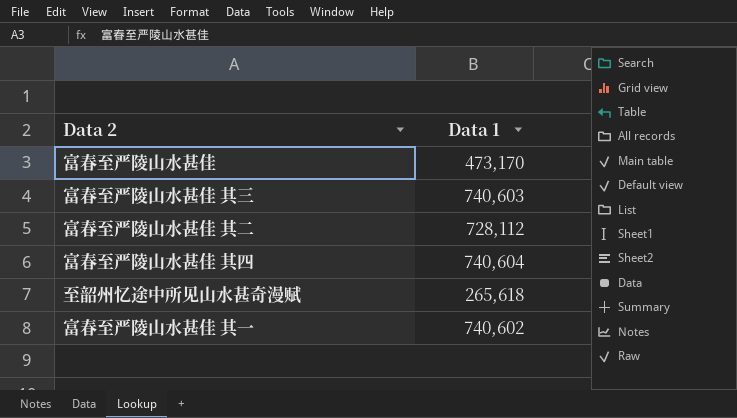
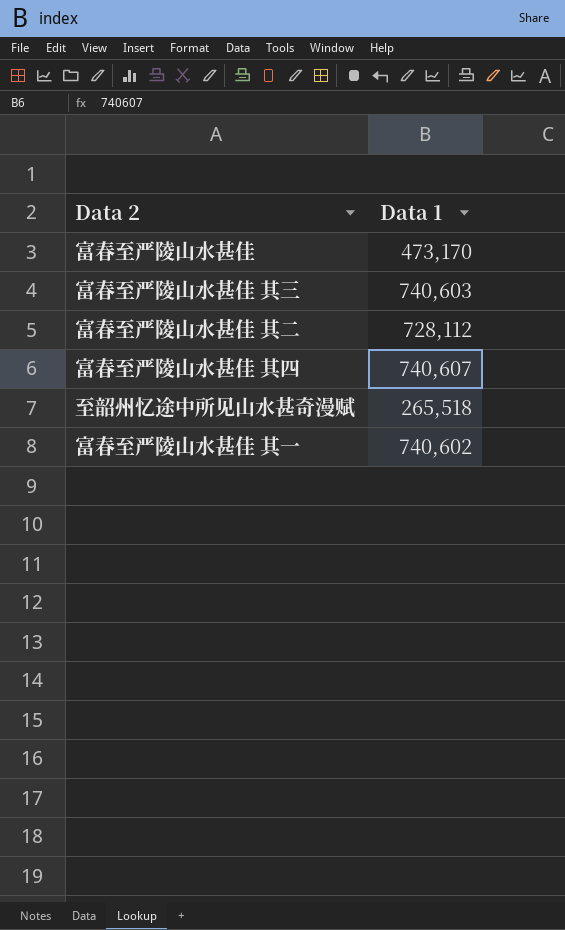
富春至严陵山水甚佳 其四 | Data 1: 740,604 -> 740,607
至韶州忆途中所见山水甚奇漫赋 | Data 1: 265,618 -> 265,518

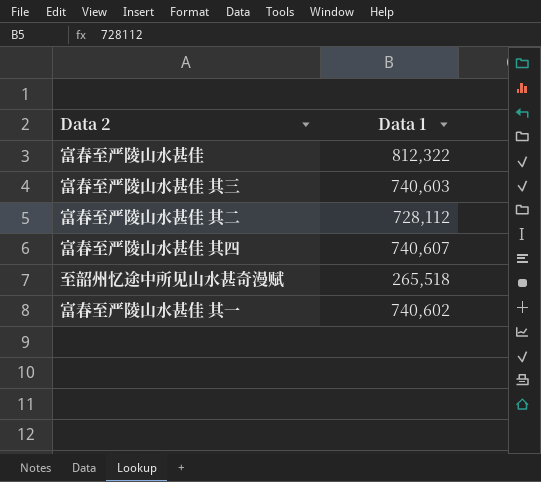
富春至严陵山水甚佳 | Data 1: 473,170 -> 812,322

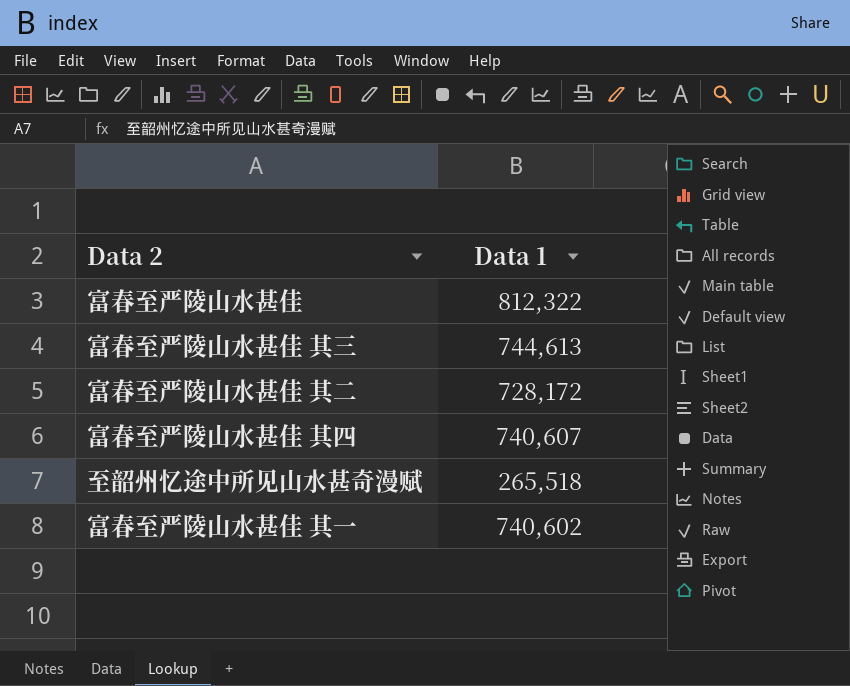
富春至严陵山水甚佳 其三 | Data 1: 740,603 -> 744,613
富春至严陵山水甚佳 其二 | Data 1: 728,112 -> 728,172

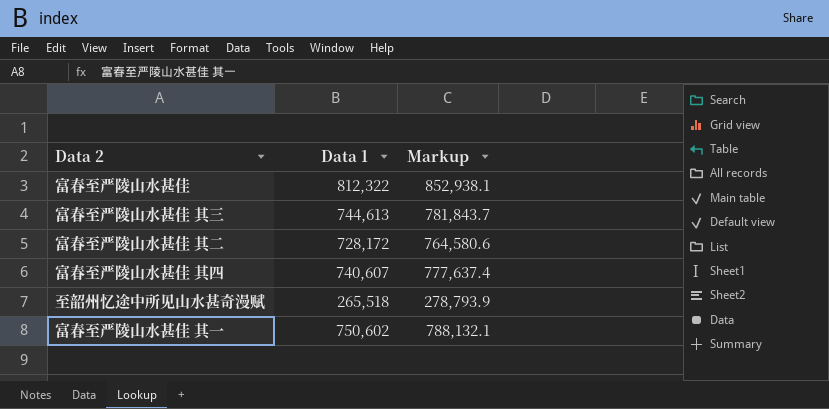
column Markup | formula: none -> [Data 1] * 1.05
富春至严陵山水甚佳 其一 | Data 1: 740,602 -> 750,602

